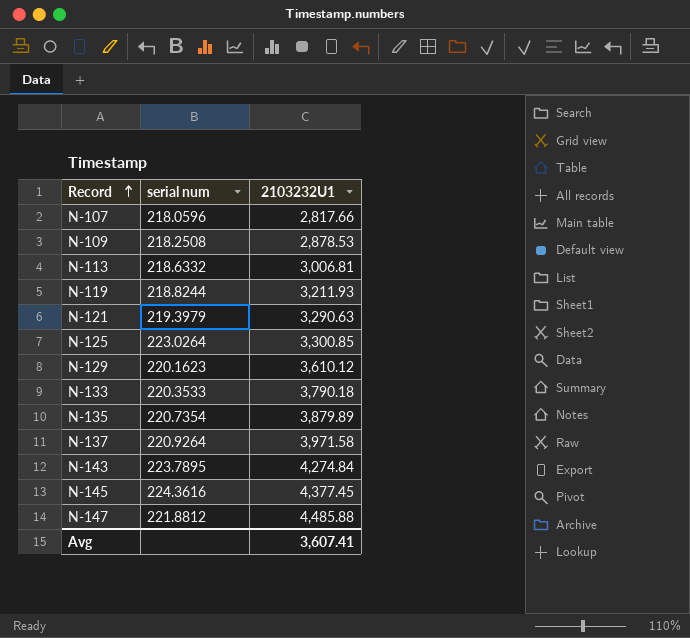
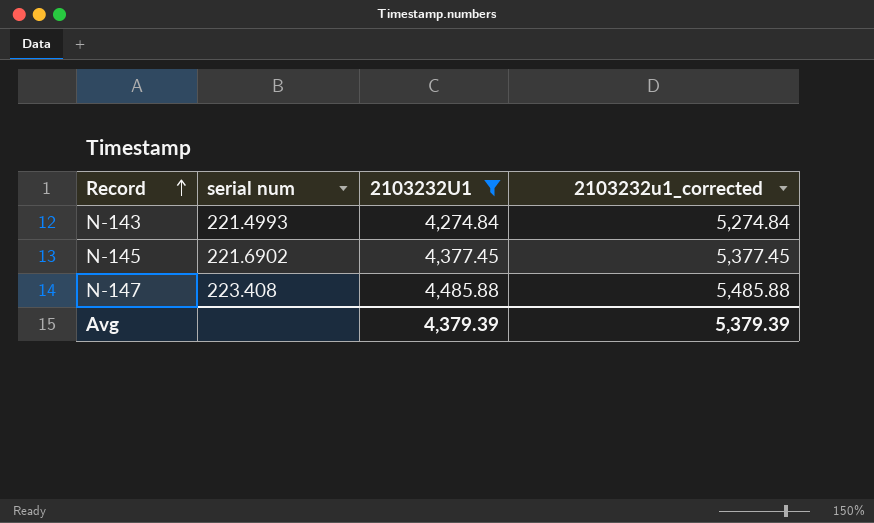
filter: none -> 2103232U1 >= 4,274.84
column 2103232u1_corrected | formula: none -> [2103232U1] + 1000
N-143 | serial num: 223.7895 -> 221.4993
N-145 | serial num: 224.3616 -> 221.6902
N-147 | serial num: 221.8812 -> 223.408
Avg | 2103232U1: 3,607.41 -> 4,379.39

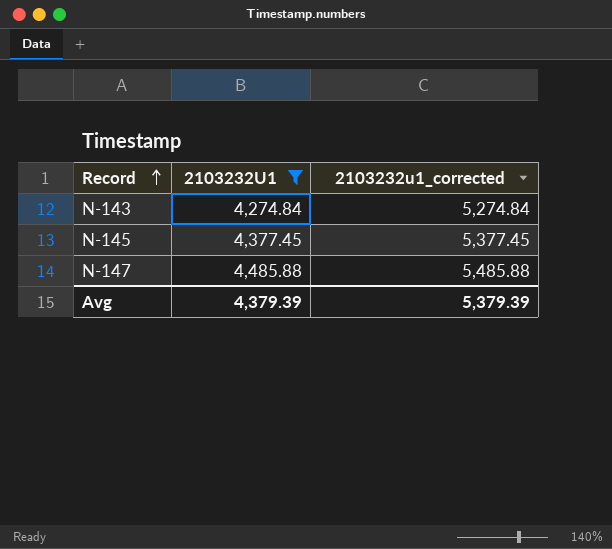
column serial num | position: 2 -> none

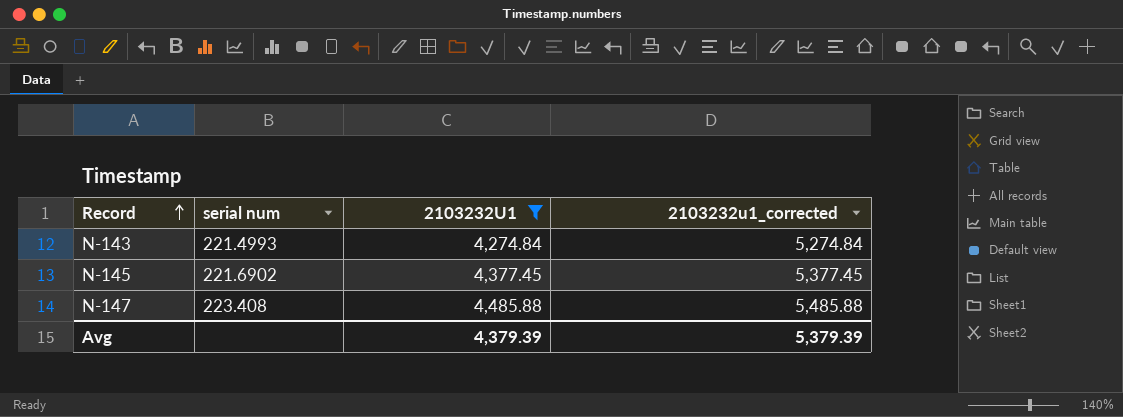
column serial num | position: none -> 2

